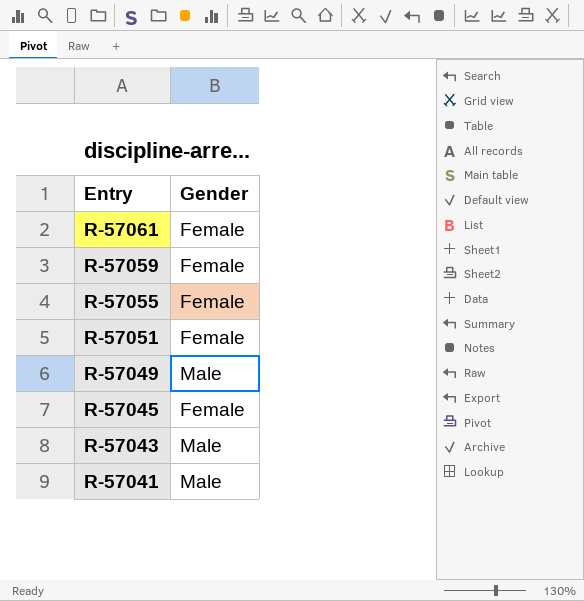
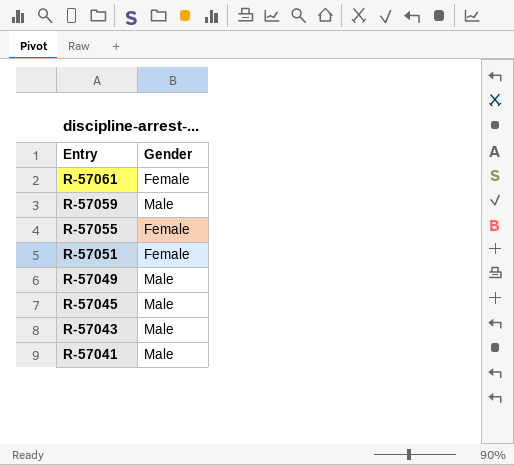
R-57059 | Gender: Female -> Male
R-57045 | Gender: Female -> Male

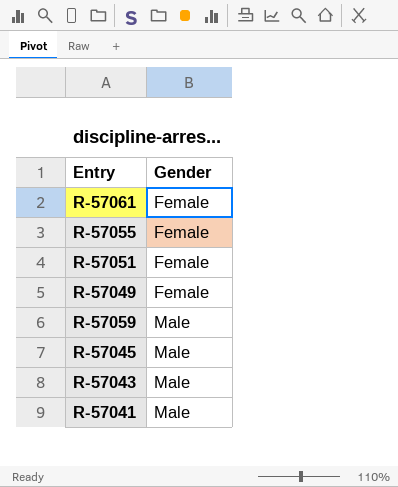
row order: Entry descending -> Gender ascending
R-57049 | Gender: Male -> Female

